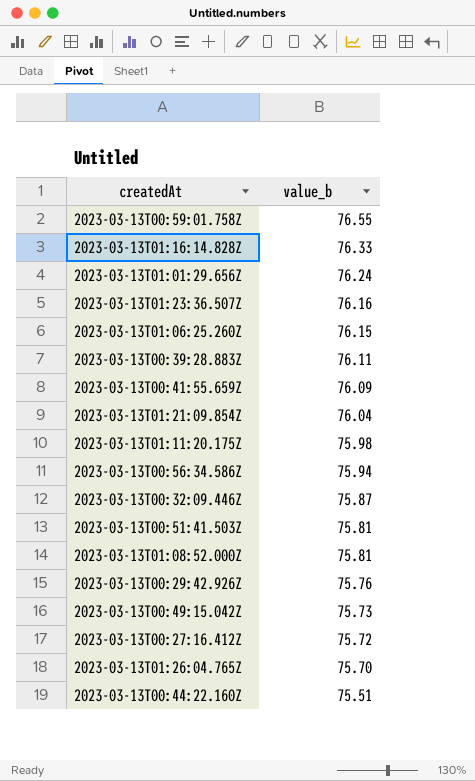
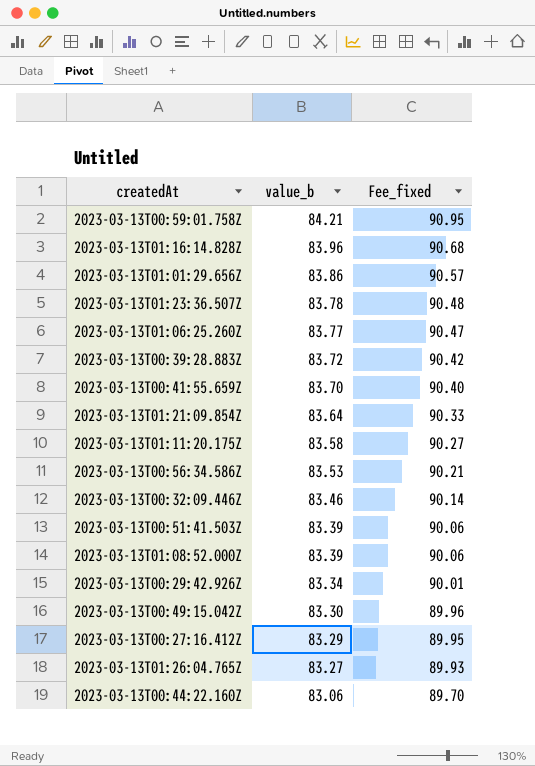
column Fee_fixed | formula: none -> [value_b] * 1.08
2023-03-13T00:59:01.758Z | value_b: 76.55 -> 84.21
2023-03-13T01:16:14.828Z | value_b: 76.33 -> 83.96
2023-03-13T01:01:29.656Z | value_b: 76.24 -> 83.86
2023-03-13T01:23:36.507Z | value_b: 76.16 -> 83.78
2023-03-13T01:06:25.260Z | value_b: 76.15 -> 83.77
2023-03-13T00:39:28.883Z | value_b: 76.11 -> 83.72
2023-03-13T00:41:55.659Z | value_b: 76.09 -> 83.70
2023-03-13T01:21:09.854Z | value_b: 76.04 -> 83.64
2023-03-13T01:11:20.175Z | value_b: 75.98 -> 83.58
2023-03-13T00:56:34.586Z | value_b: 75.94 -> 83.53
2023-03-13T00:32:09.446Z | value_b: 75.87 -> 83.46
2023-03-13T00:51:41.503Z | value_b: 75.81 -> 83.39
2023-03-13T01:08:52.000Z | value_b: 75.81 -> 83.39
2023-03-13T00:29:42.926Z | value_b: 75.76 -> 83.34
2023-03-13T00:49:15.042Z | value_b: 75.73 -> 83.30
2023-03-13T00:27:16.412Z | value_b: 75.72 -> 83.29
2023-03-13T01:26:04.765Z | value_b: 75.70 -> 83.27
2023-03-13T00:44:22.160Z | value_b: 75.51 -> 83.06

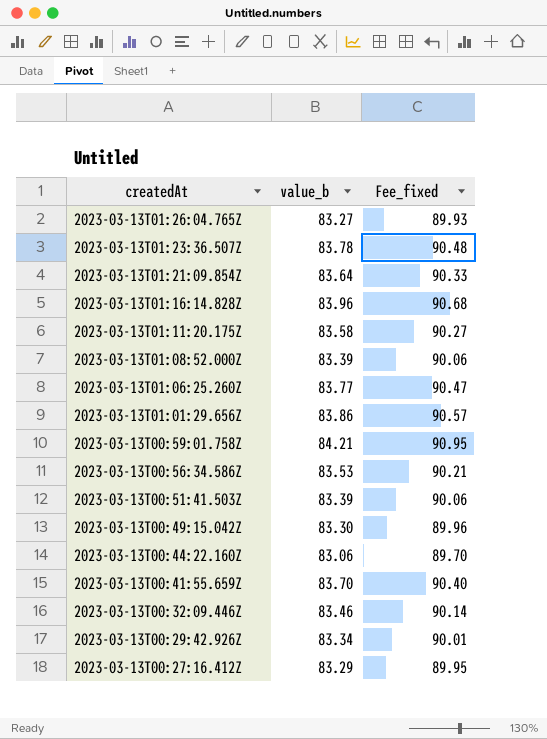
row order: value_b descending -> createdAt descending
row 2023-03-13T00:39:28.883Z: 83.72 | 90.42 -> none

